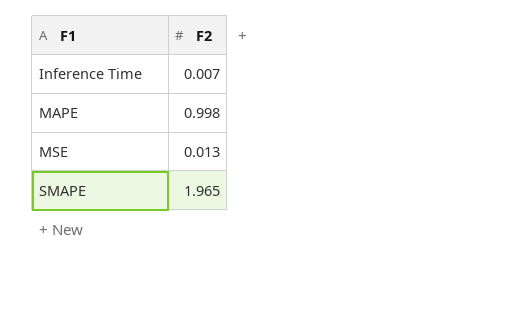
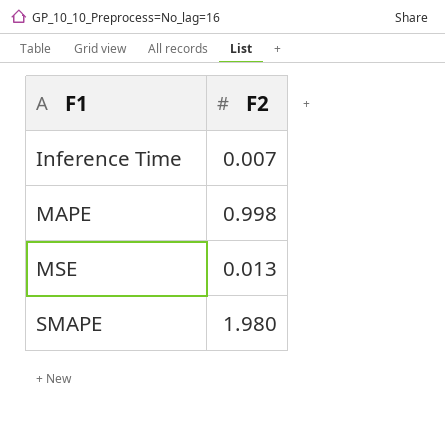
SMAPE | F2: 1.965 -> 1.980

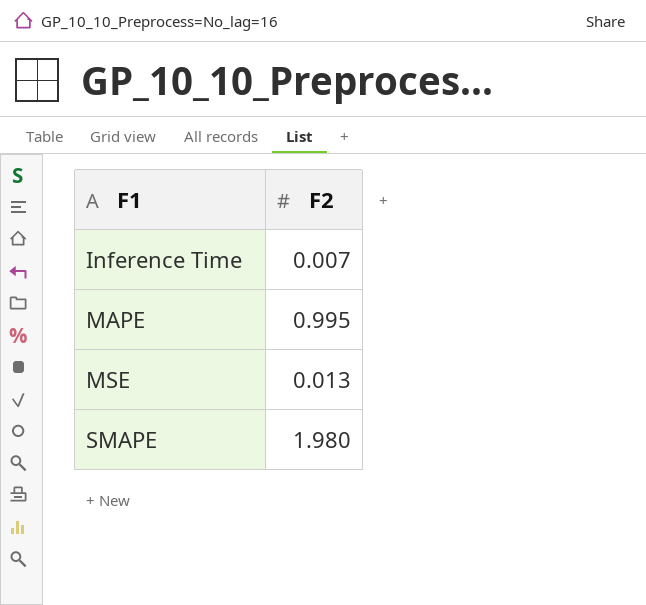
MAPE | F2: 0.998 -> 0.995

